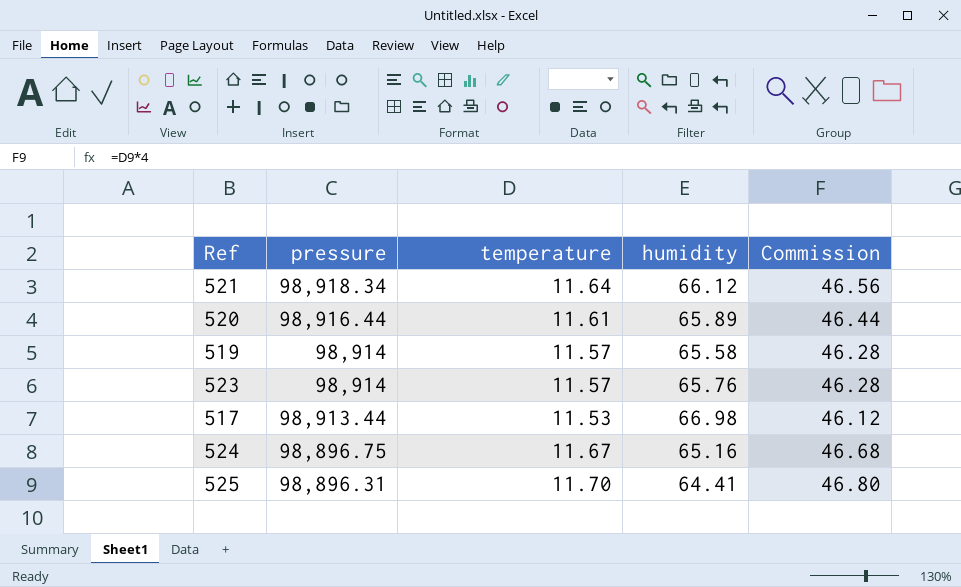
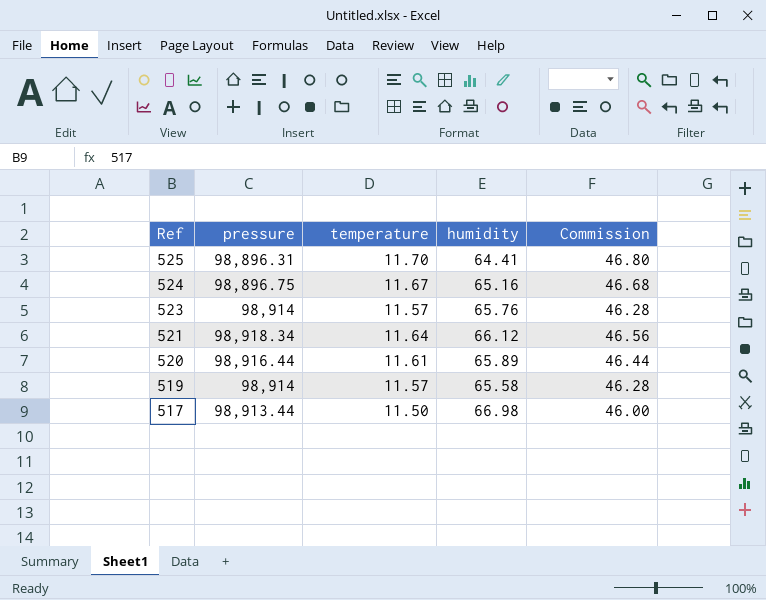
row order: pressure descending -> Ref descending
517 | temperature: 11.53 -> 11.50
517 | Commission: 46.12 -> 46.00

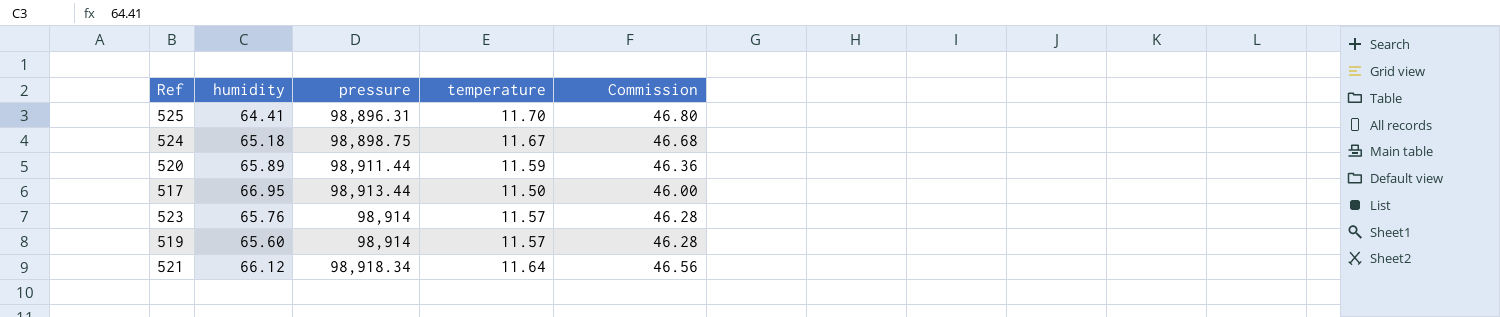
row order: Ref descending -> pressure ascending
column humidity | position: 4 -> 2
524 | humidity: 65.16 -> 65.18
524 | pressure: 98,896.75 -> 98,898.75
520 | pressure: 98,916.44 -> 98,911.44
520 | temperature: 11.61 -> 11.59
520 | Commission: 46.44 -> 46.36
517 | humidity: 66.98 -> 66.95
519 | humidity: 65.58 -> 65.60

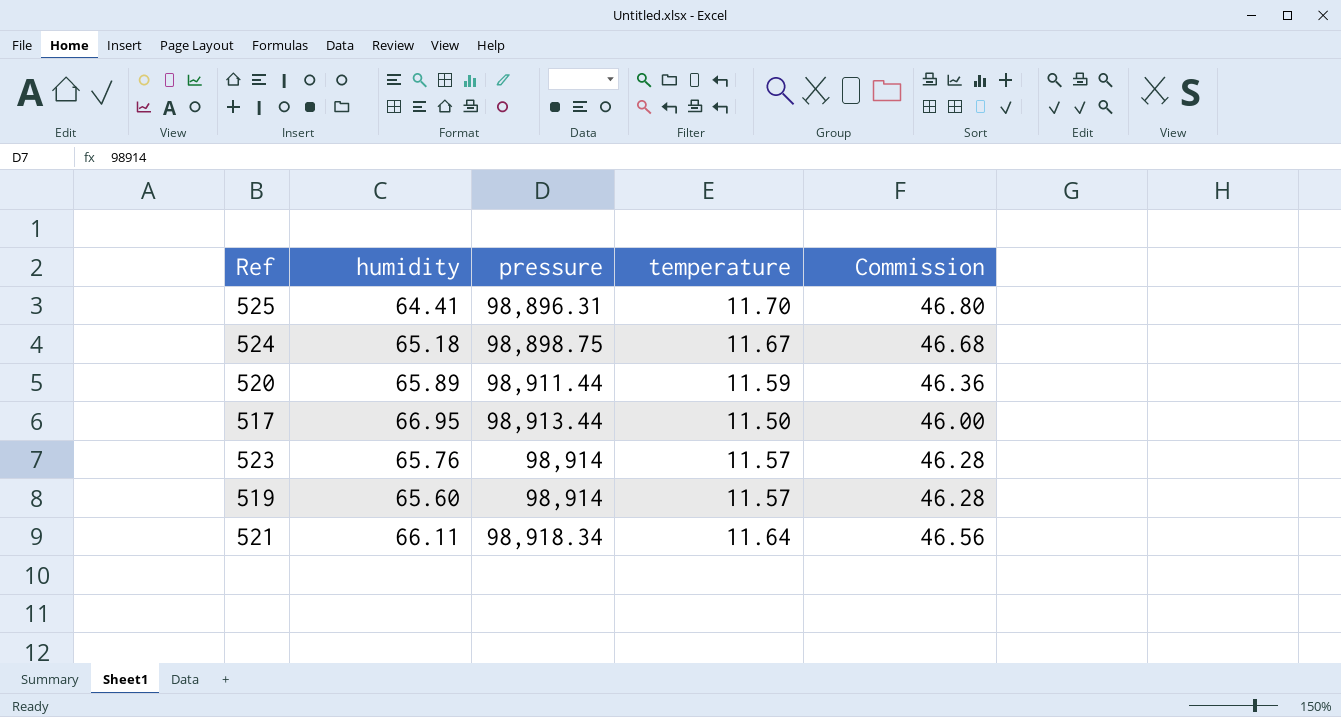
521 | humidity: 66.12 -> 66.11

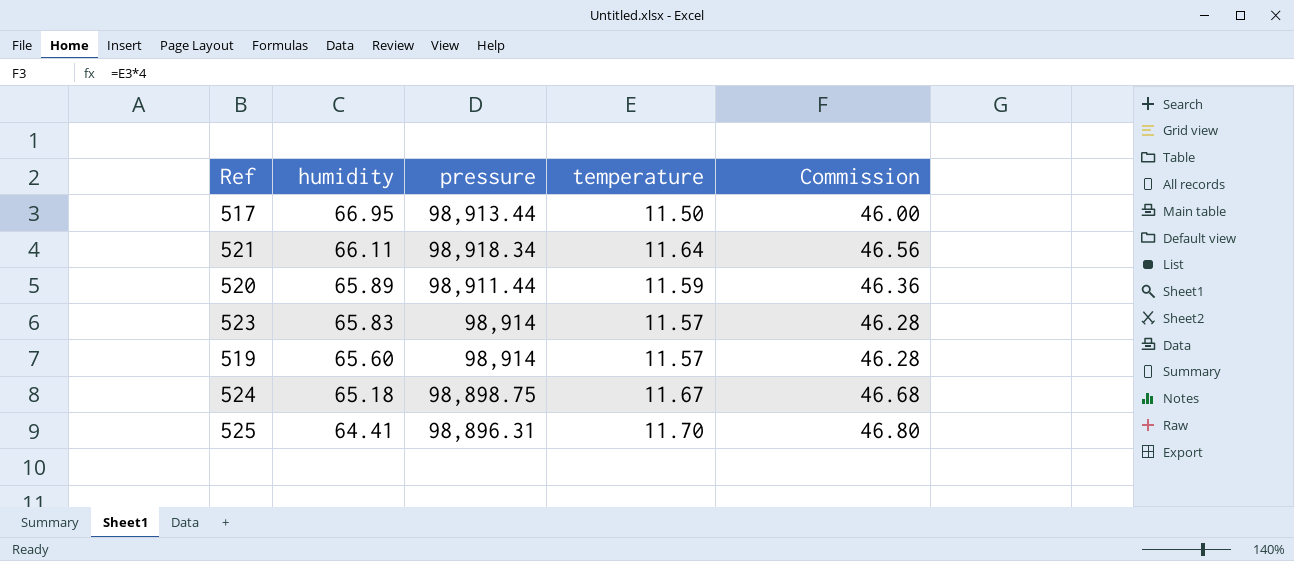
row order: pressure ascending -> humidity descending
523 | humidity: 65.76 -> 65.83

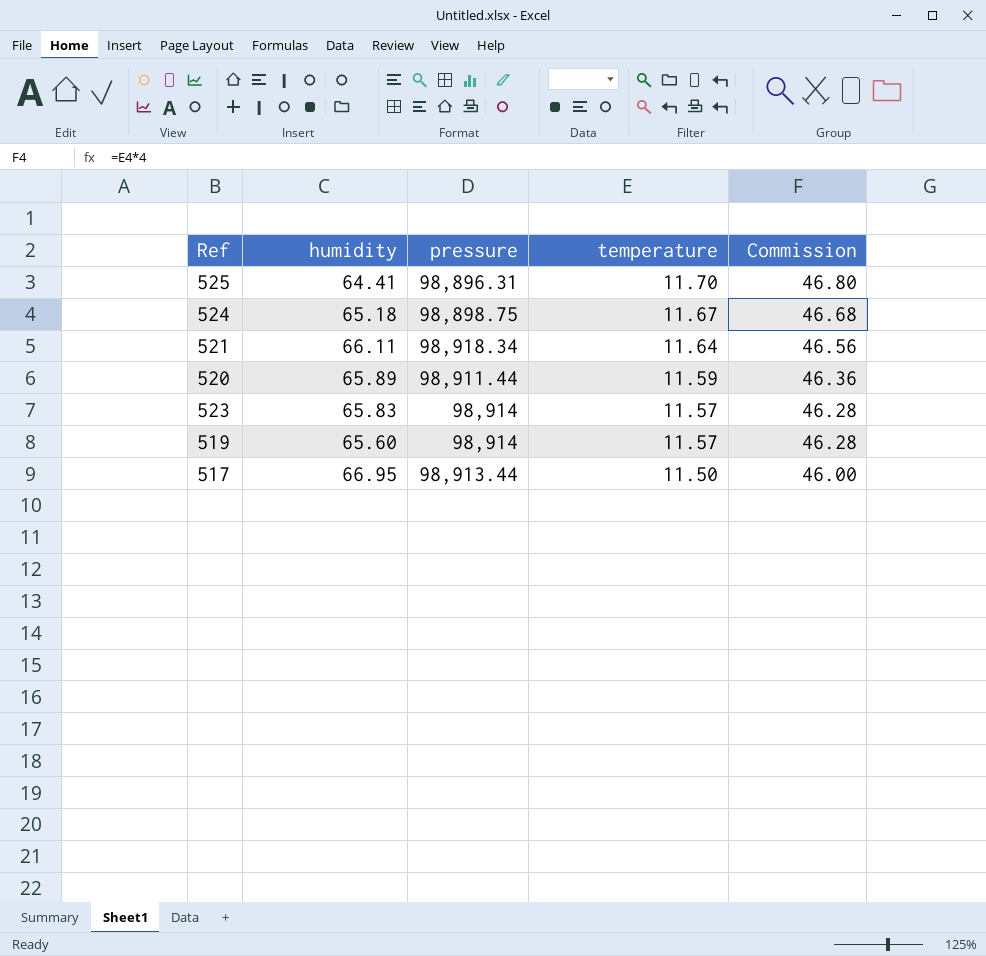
row order: humidity descending -> temperature descending

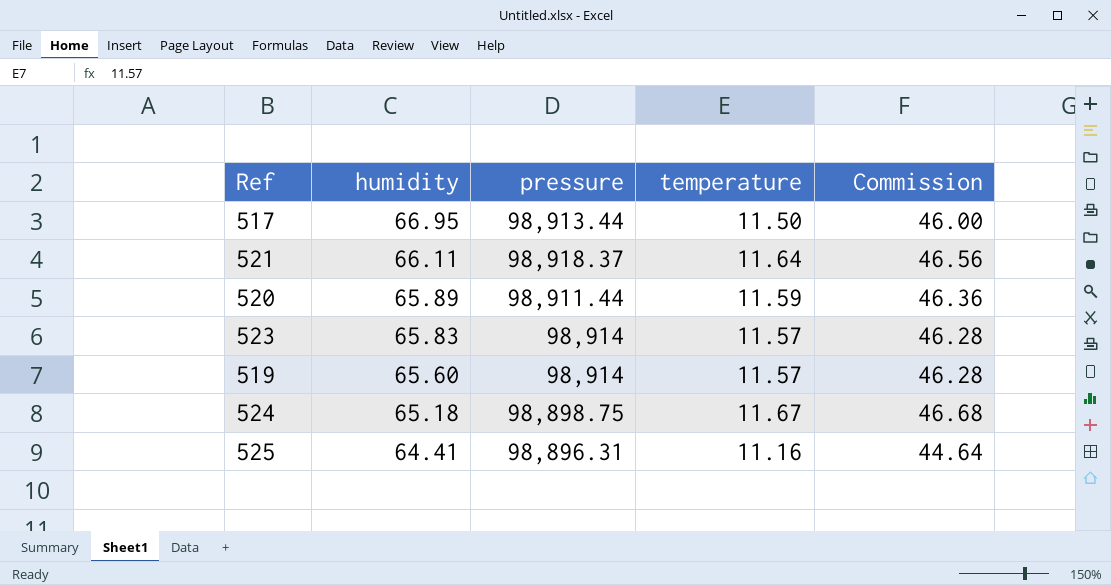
row order: temperature descending -> humidity descending
521 | pressure: 98,918.34 -> 98,918.37
525 | temperature: 11.70 -> 11.16
525 | Commission: 46.80 -> 44.64

